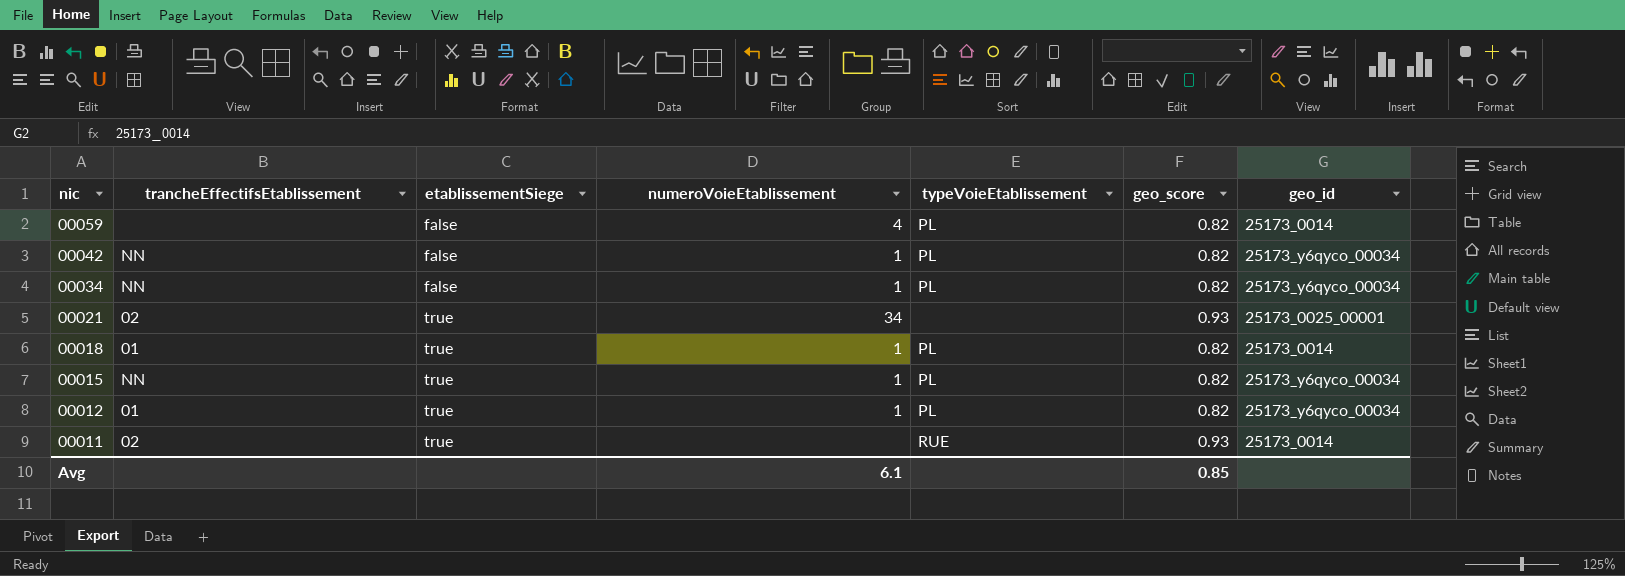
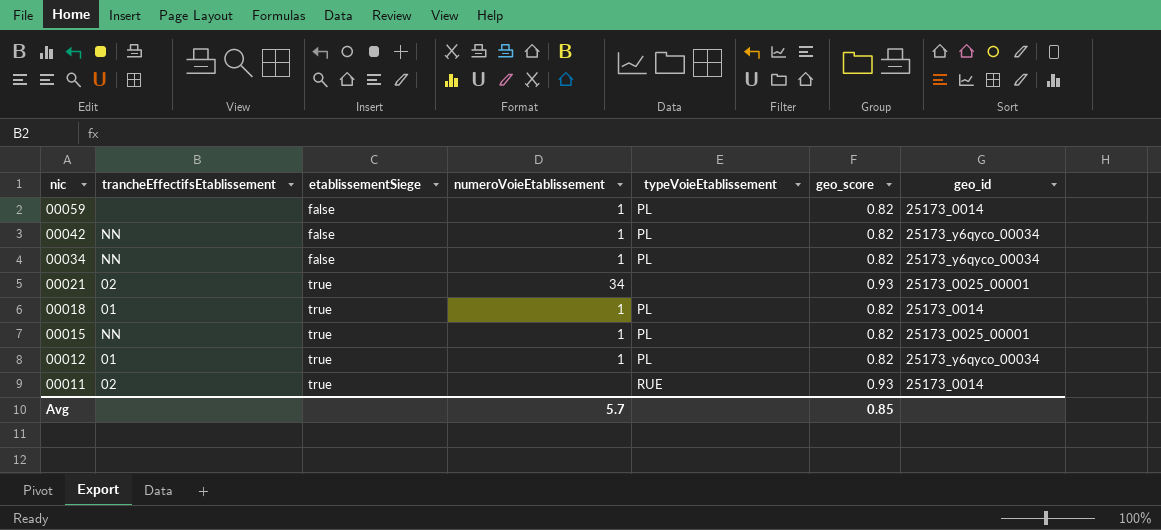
00059 | numeroVoieEtablissement: 4 -> 1
00015 | geo_id: 25173_y6qyco_00034 -> 25173_0025_00001
Avg | numeroVoieEtablissement: 6.1 -> 5.7

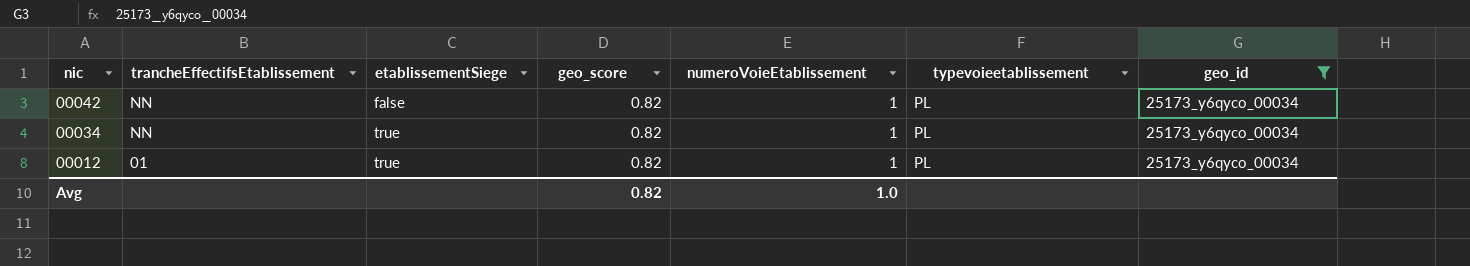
filter: none -> geo_id = 25173_y6qyco_00034
column geo_score | position: 6 -> 4
column name: typeVoieEtablissement -> typevoieetablissement
00034 | etablissementSiege: false -> true
Avg | geo_score: 0.85 -> 0.82
Avg | numeroVoieEtablissement: 5.7 -> 1.0

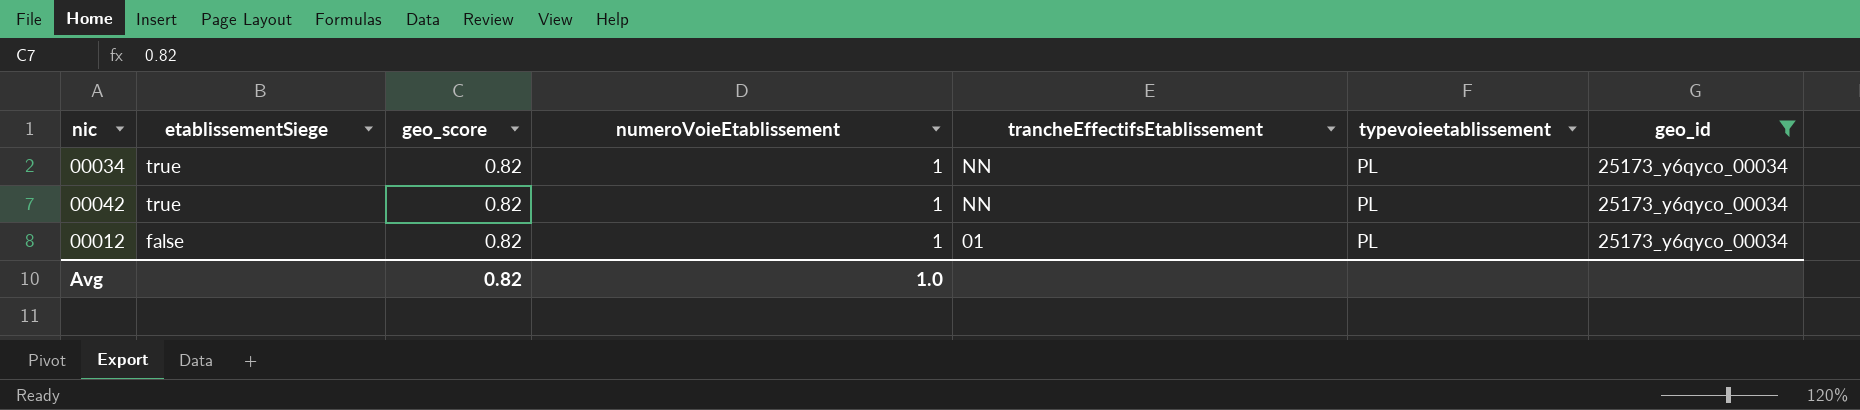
row order: nic descending -> etablissementSiege descending
column trancheEffectifsEtablissement | position: 2 -> 5
00042 | etablissementSiege: false -> true
00012 | etablissementSiege: true -> false

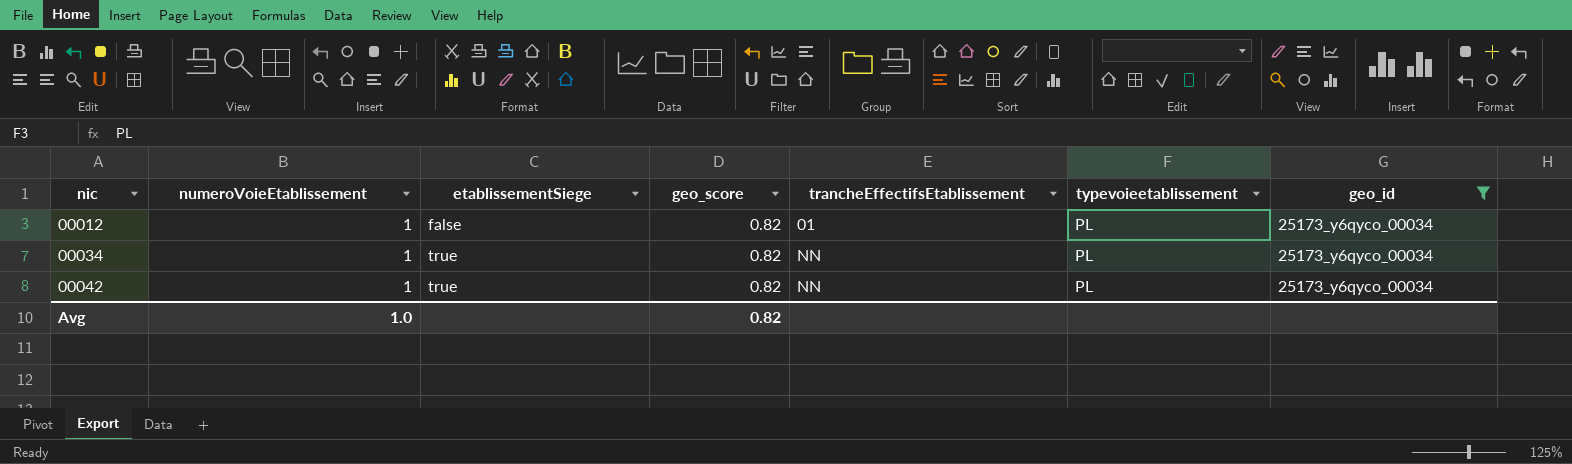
row order: etablissementSiege descending -> nic ascending
column numeroVoieEtablissement | position: 4 -> 2

